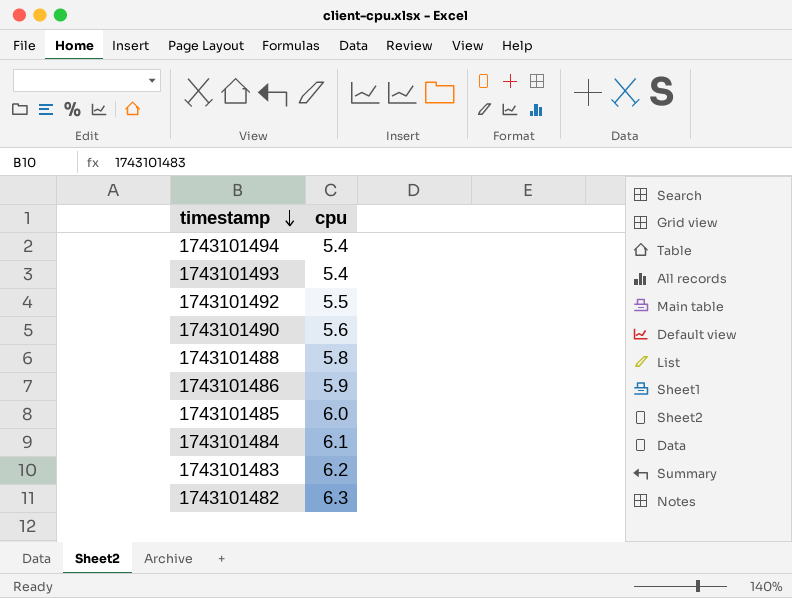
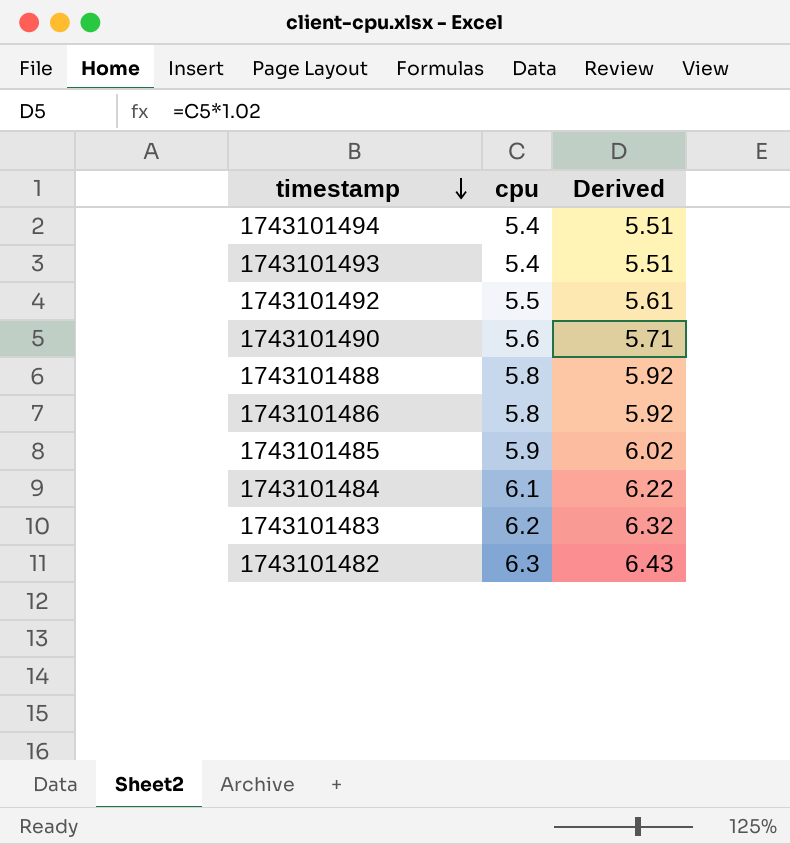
column Derived | formula: none -> [cpu] * 1.02
1743101486 | cpu: 5.9 -> 5.8
1743101485 | cpu: 6.0 -> 5.9

